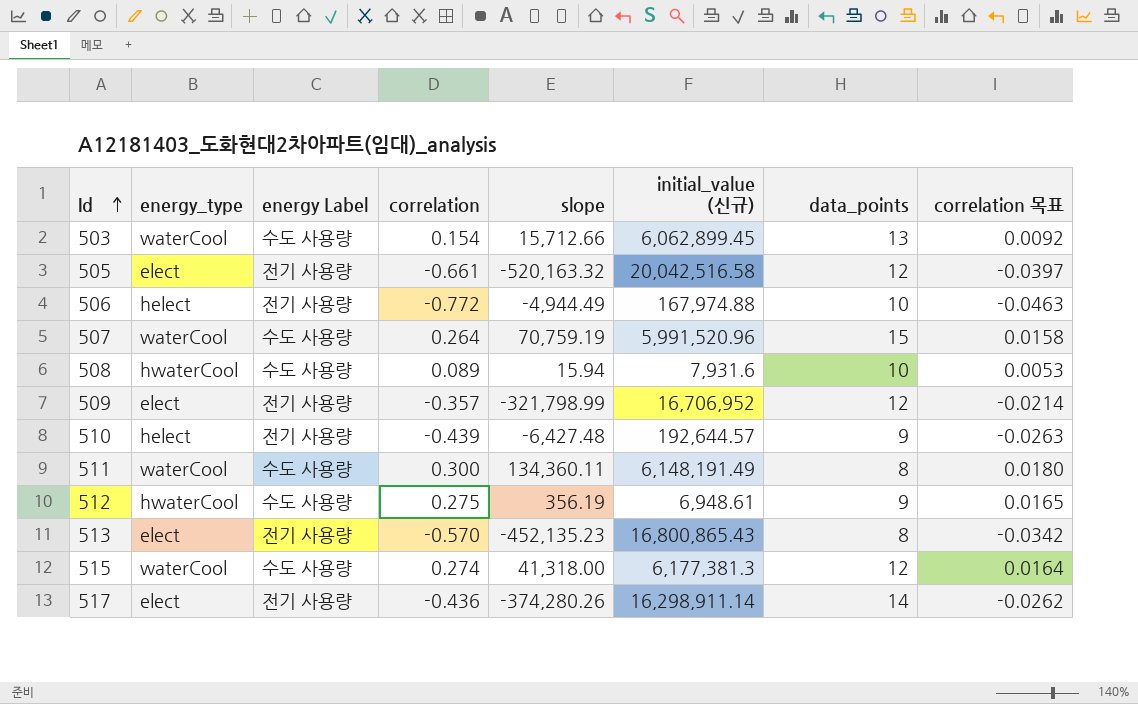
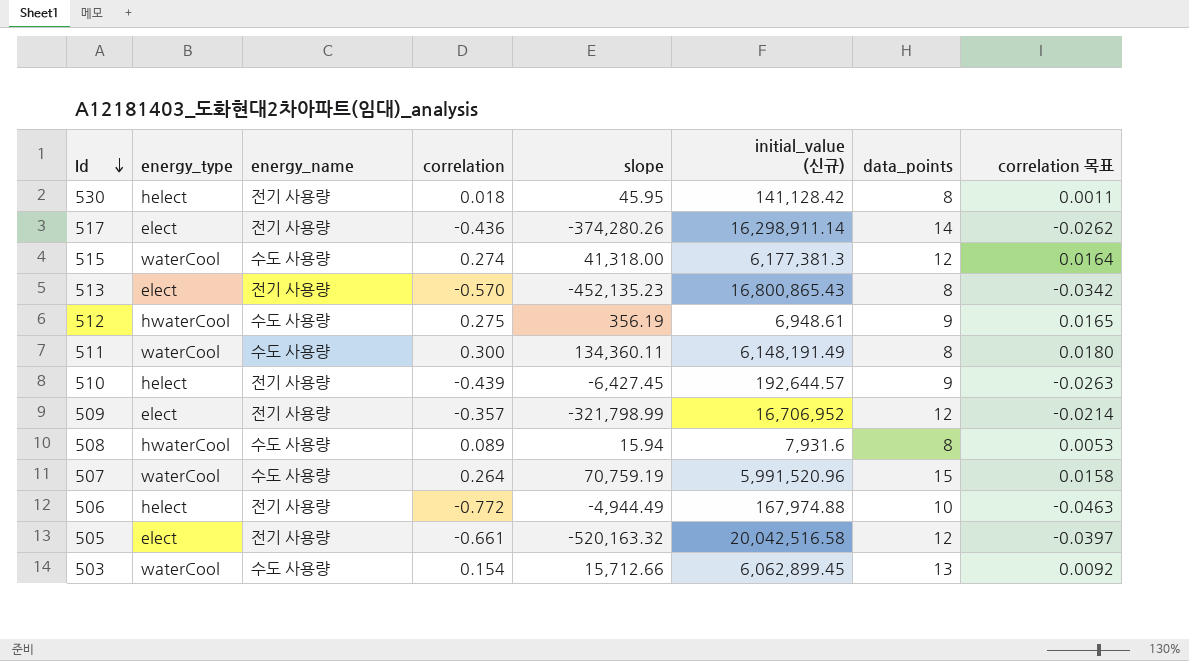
row order: Id ascending -> Id descending
column name: energy Label -> energy_name
row 530: none -> helect | 전기 사용량 | 0.018 | 45.95 | 141,128.42 | 8 | 0.0011
510 | slope: -6,427.48 -> -6,427.45
508 | data_points: 10 -> 8

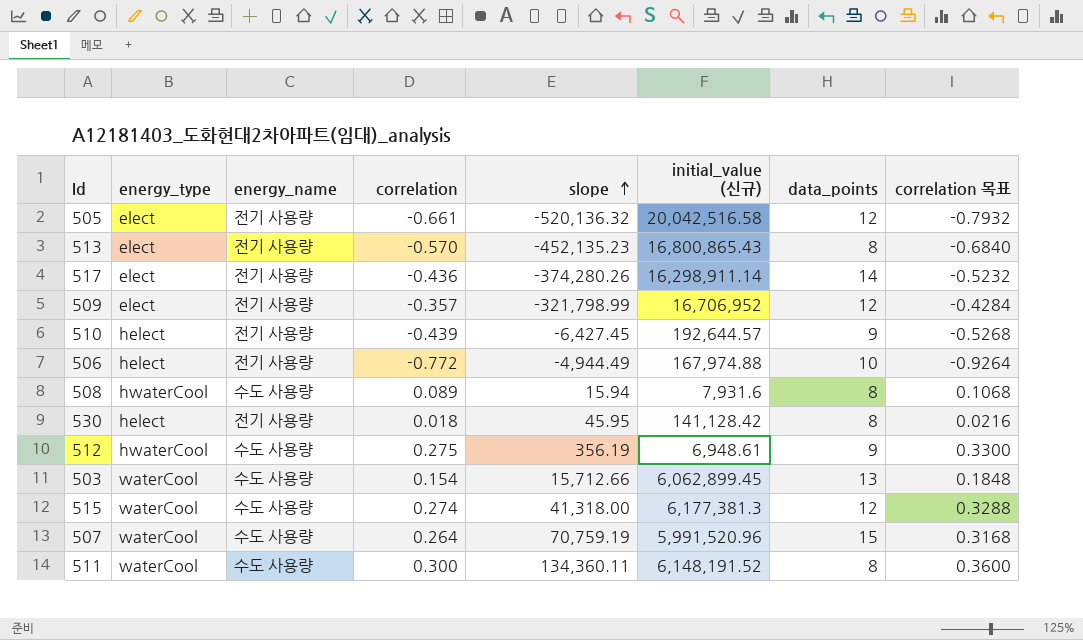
row order: Id descending -> slope ascending
column correlation 목표 | formula: [correlation] * 0.06 -> [correlation] * 1.2
505 | slope: -520,163.32 -> -520,136.32
511 | initial_value (신규): 6,148,191.49 -> 6,148,191.52

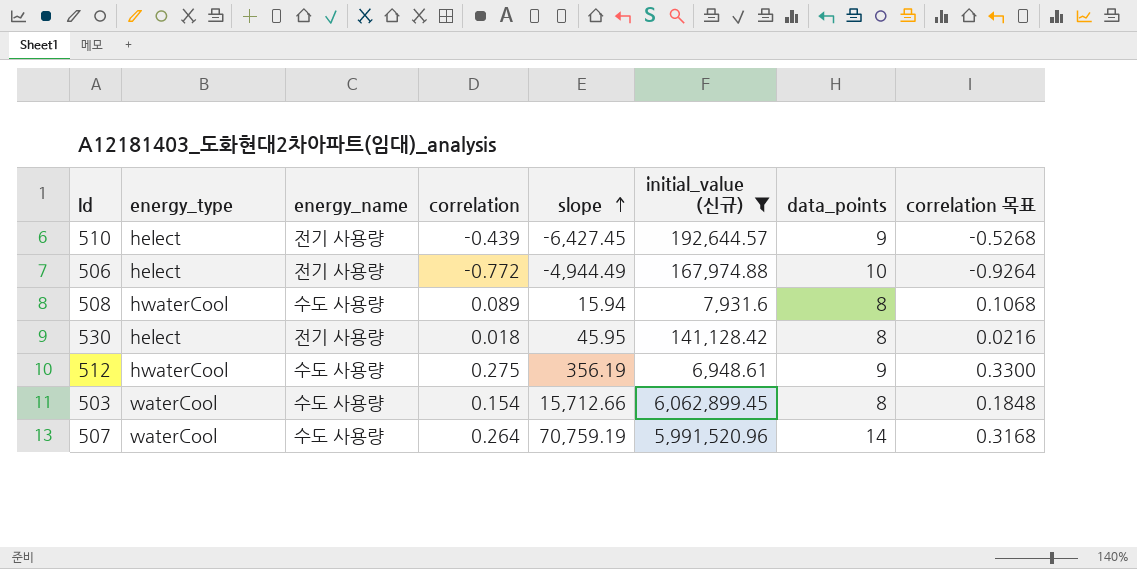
filter: none -> initial_value (신규) <= 6,062,899.45
503 | data_points: 13 -> 8
507 | data_points: 15 -> 14

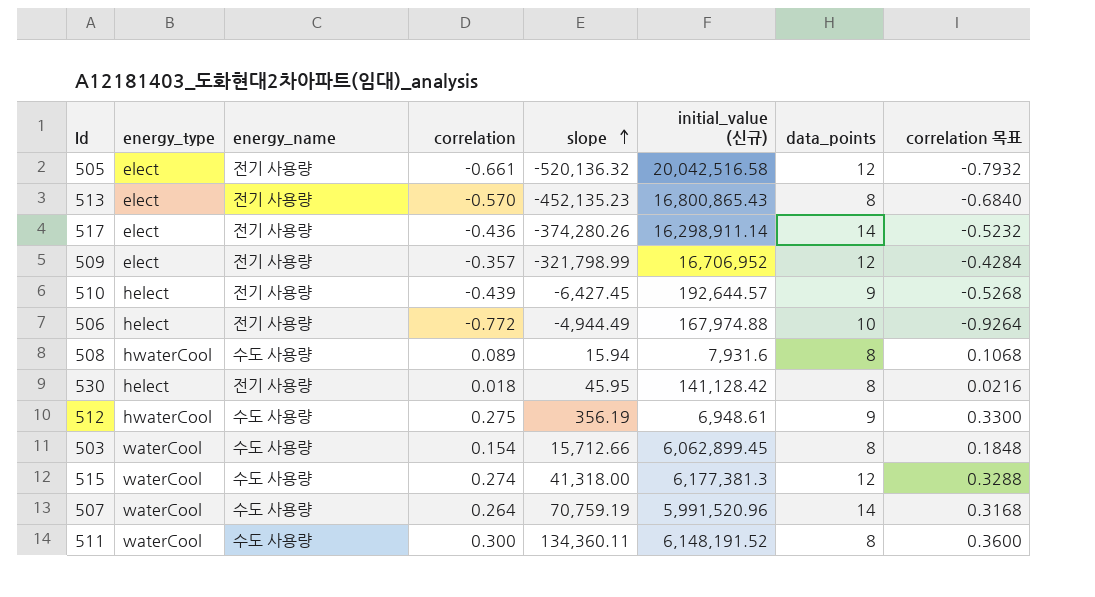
filter: initial_value (신규) <= 6,062,899.45 -> none

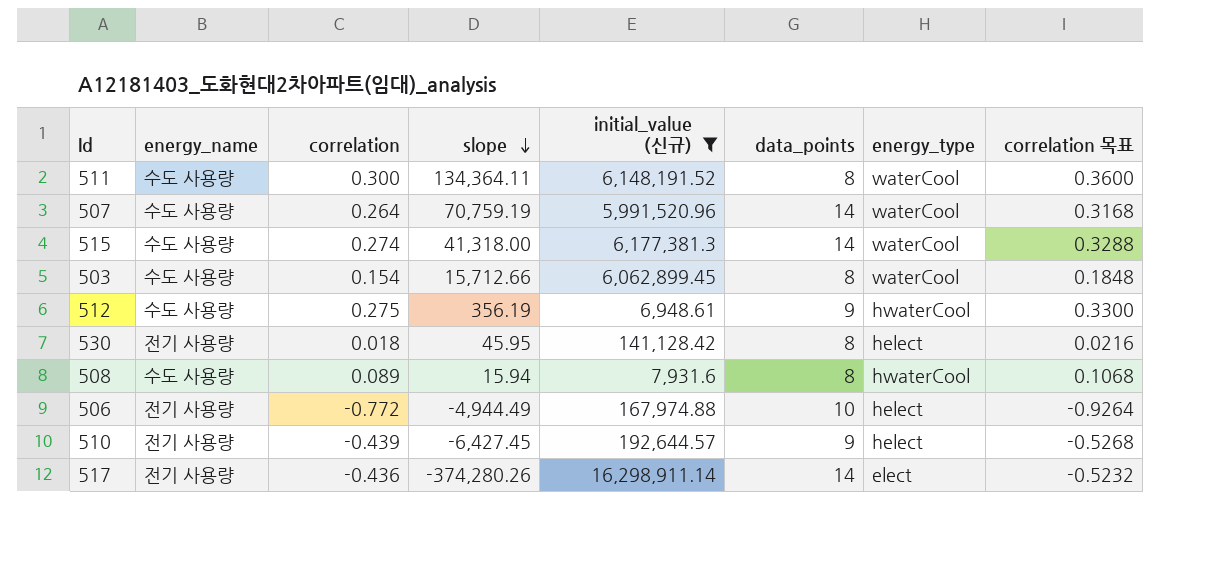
filter: none -> initial_value (신규) <= 16,298,911.14
row order: slope ascending -> slope descending
column energy_type | position: 2 -> 7
511 | slope: 134,360.11 -> 134,364.11
515 | data_points: 12 -> 14

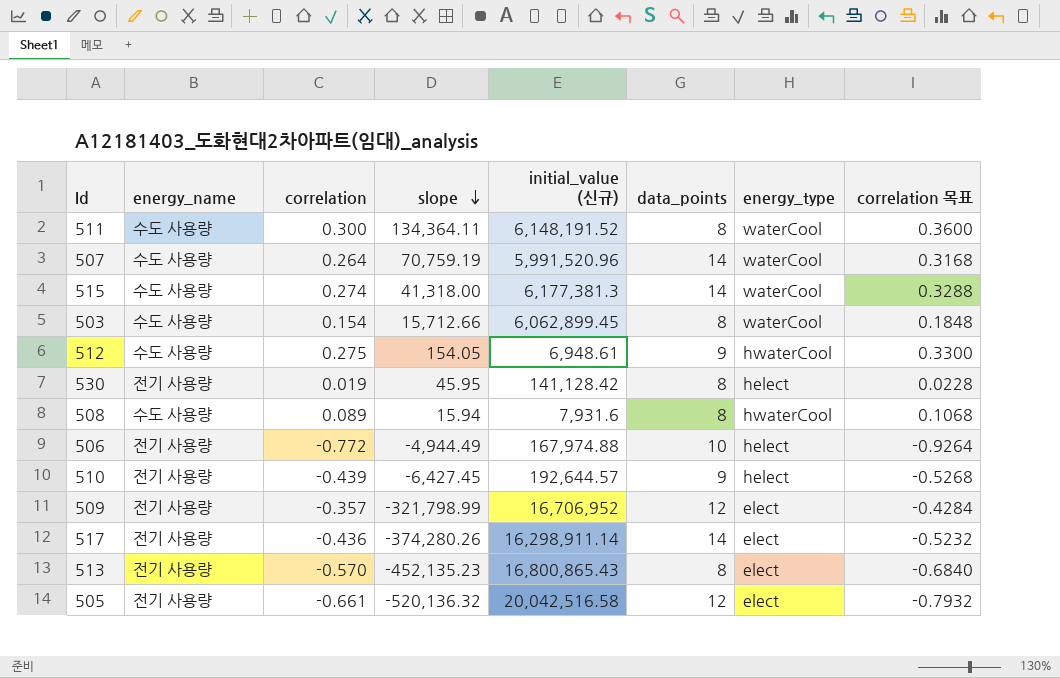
filter: initial_value (신규) <= 16,298,911.14 -> none
512 | slope: 356.19 -> 154.05
530 | correlation: 0.018 -> 0.019
530 | correlation 목표: 0.0216 -> 0.0228

